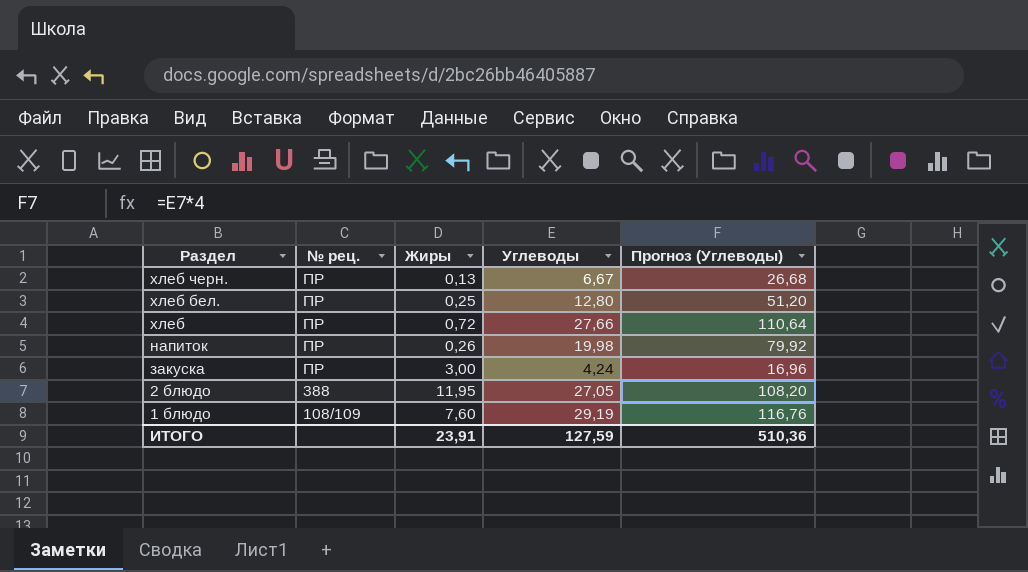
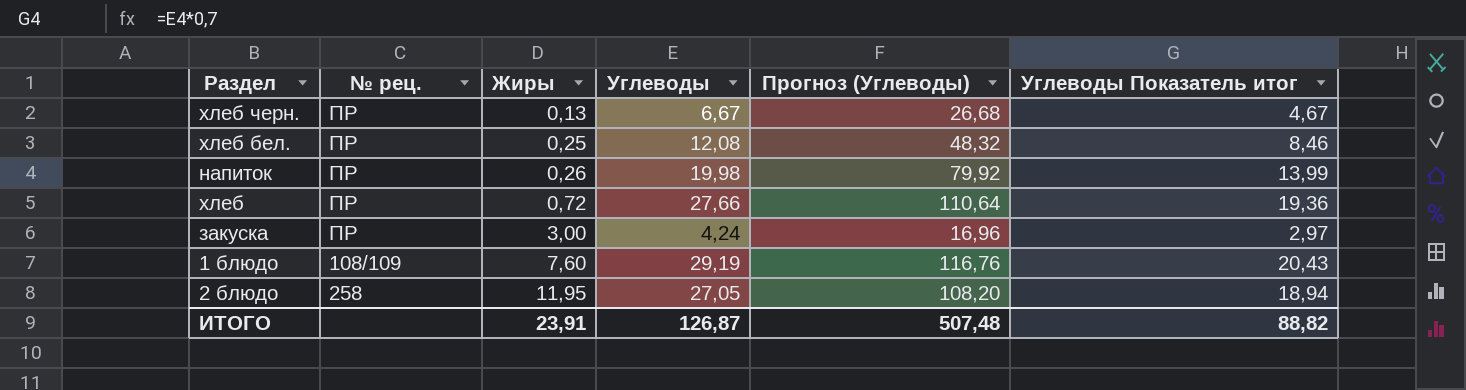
row order: Раздел descending -> Жиры ascending
column Углеводы Показатель итог | formula: none -> [Углеводы] * 0,7
хлеб бел. | Углеводы: 12,80 -> 12,08
хлеб бел. | Прогноз (Углеводы): 51,20 -> 48,32
2 блюдо | № рец.: 388 -> 258
ИТОГО | Углеводы: 127,59 -> 126,87
ИТОГО | Прогноз (Углеводы): 510,36 -> 507,48

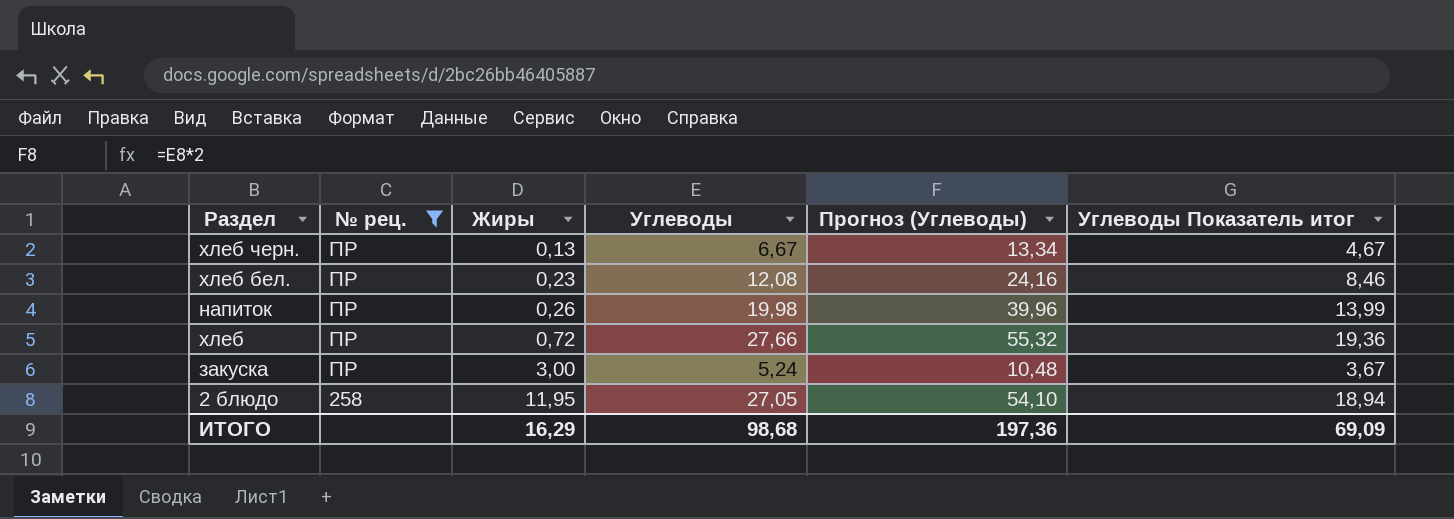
filter: none -> № рец. != 108/109
column Прогноз (Углеводы) | formula: [Углеводы] * 4 -> [Углеводы] * 2
хлеб бел. | Жиры: 0,25 -> 0,23
закуска | Углеводы: 4,24 -> 5,24
закуска | Углеводы Показатель итог: 2,97 -> 3,67
ИТОГО | Жиры: 23,91 -> 16,29
ИТОГО | Углеводы: 126,87 -> 98,68
ИТОГО | Прогноз (Углеводы): 507,48 -> 197,36
ИТОГО | Углеводы Показатель итог: 88,82 -> 69,09

